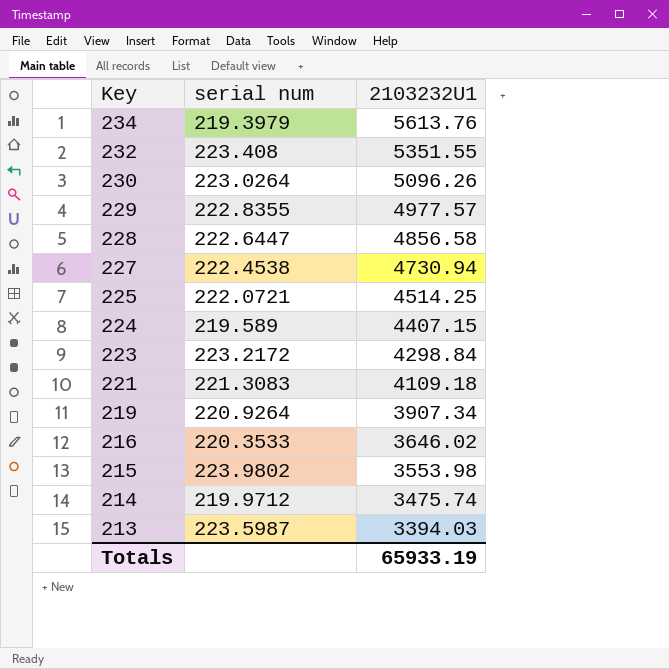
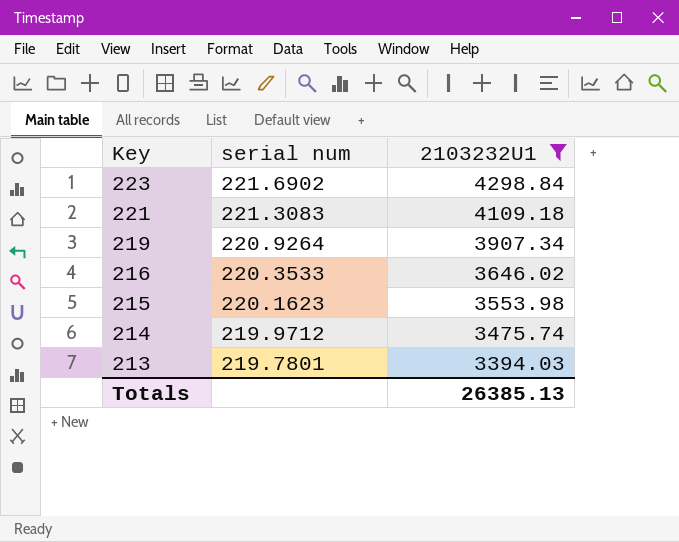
filter: none -> 2103232U1 <= 4298.84
223 | serial num: 223.2172 -> 221.6902
215 | serial num: 223.9802 -> 220.1623
213 | serial num: 223.5987 -> 219.7801
Totals | 2103232U1: 65933.19 -> 26385.13

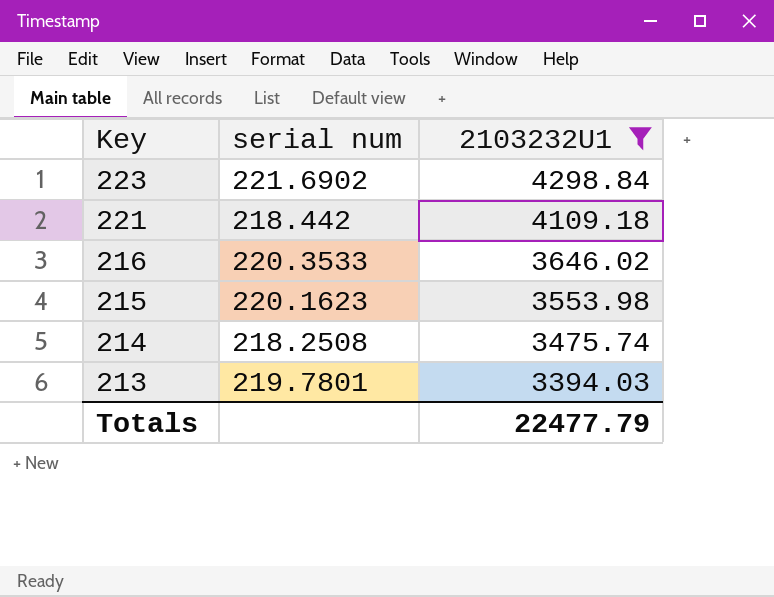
row 219: 220.9264 | 3907.34 -> none
221 | serial num: 221.3083 -> 218.442
214 | serial num: 219.9712 -> 218.2508
Totals | 2103232U1: 26385.13 -> 22477.79

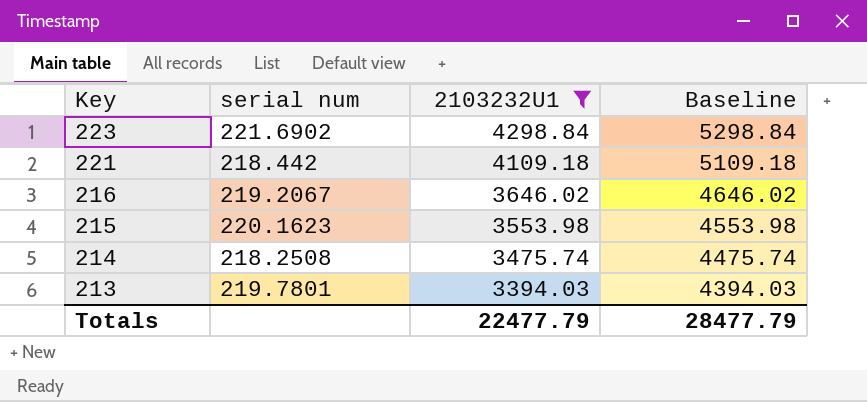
column Baseline | formula: none -> [2103232U1] + 1000
216 | serial num: 220.3533 -> 219.2067

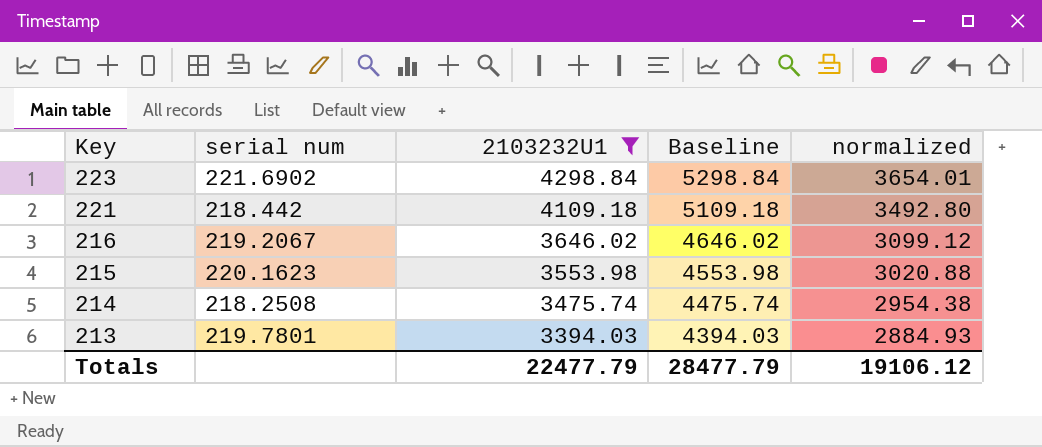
column normalized | formula: none -> [2103232U1] * 0.85

